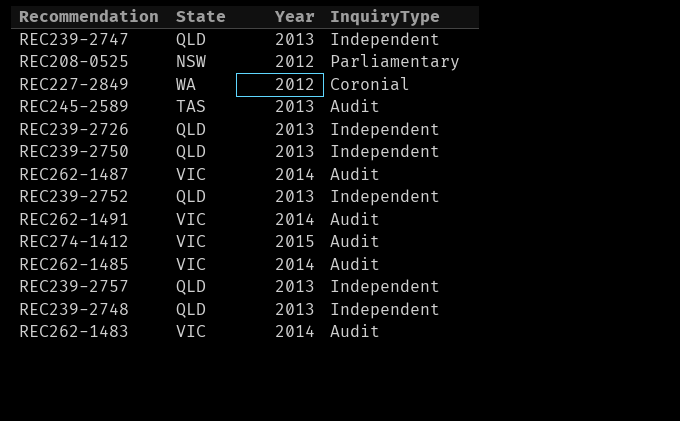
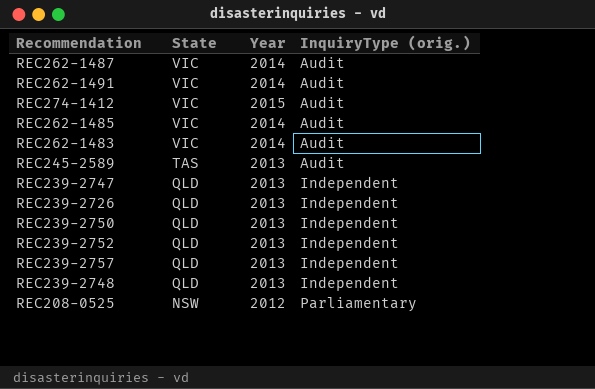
row order: none -> State descending
column name: InquiryType -> InquiryType (orig.)
row REC227-2849: WA | 2012 | Coronial -> none

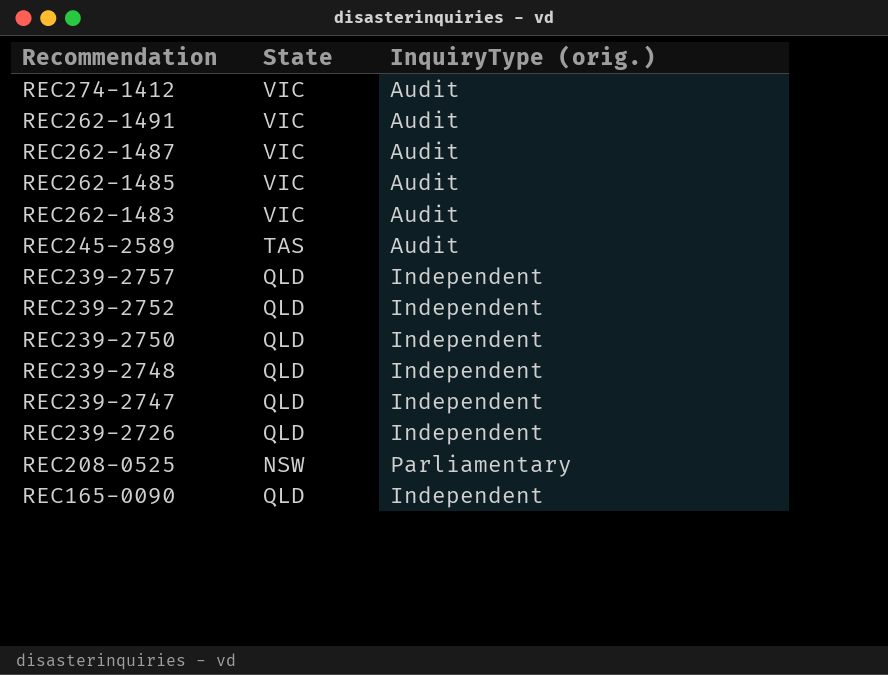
row order: State descending -> Recommendation descending
column Year | position: 3 -> none
row REC165-0090: none -> QLD | Independent

